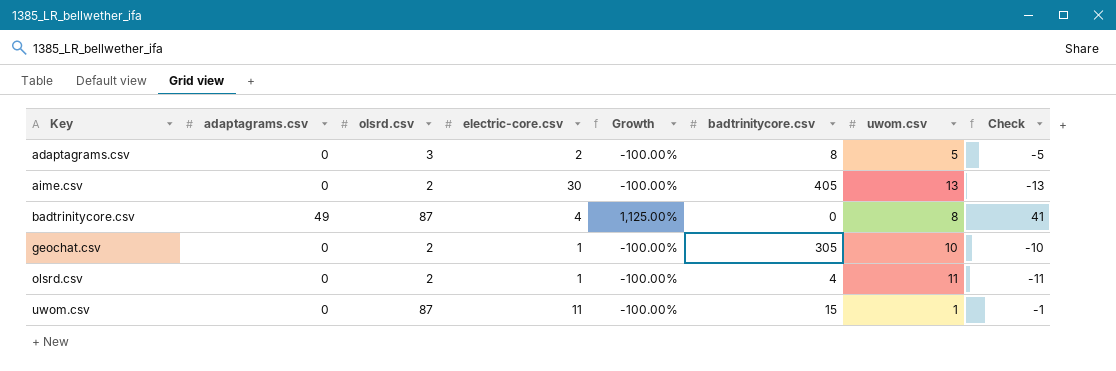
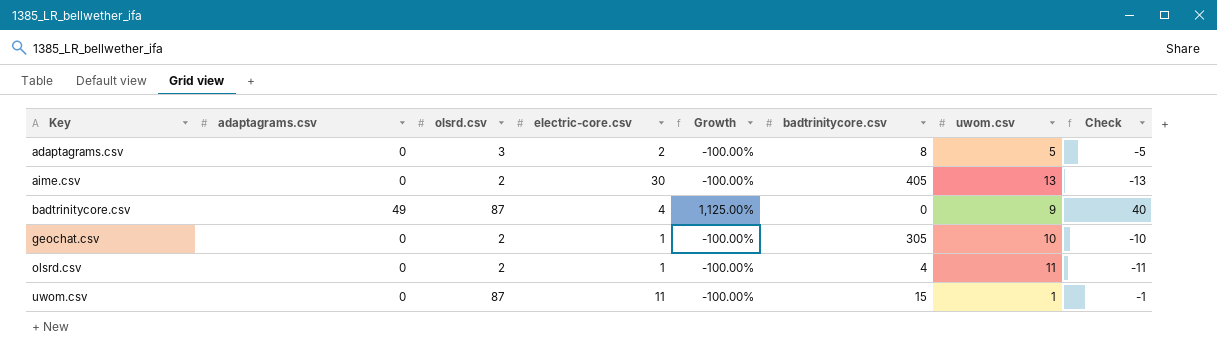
badtrinitycore.csv | uwom.csv: 8 -> 9
badtrinitycore.csv | Check: 41 -> 40

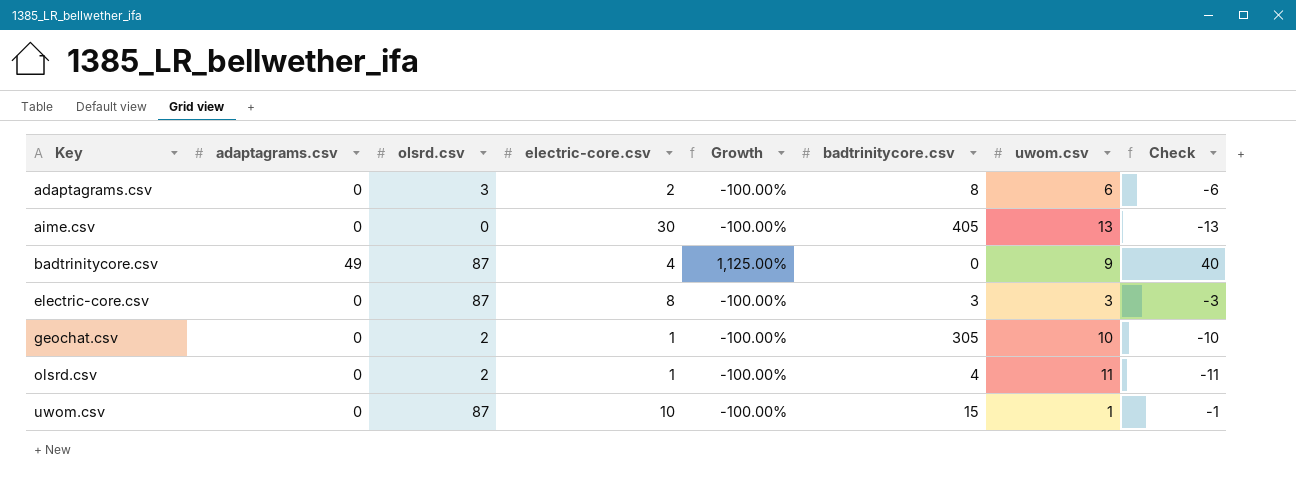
adaptagrams.csv | uwom.csv: 5 -> 6
adaptagrams.csv | Check: -5 -> -6
aime.csv | olsrd.csv: 2 -> 0
row electric-core.csv: none -> 0 | 87 | 8 | -100.00% | 3 | 3 | -3
uwom.csv | electric-core.csv: 11 -> 10

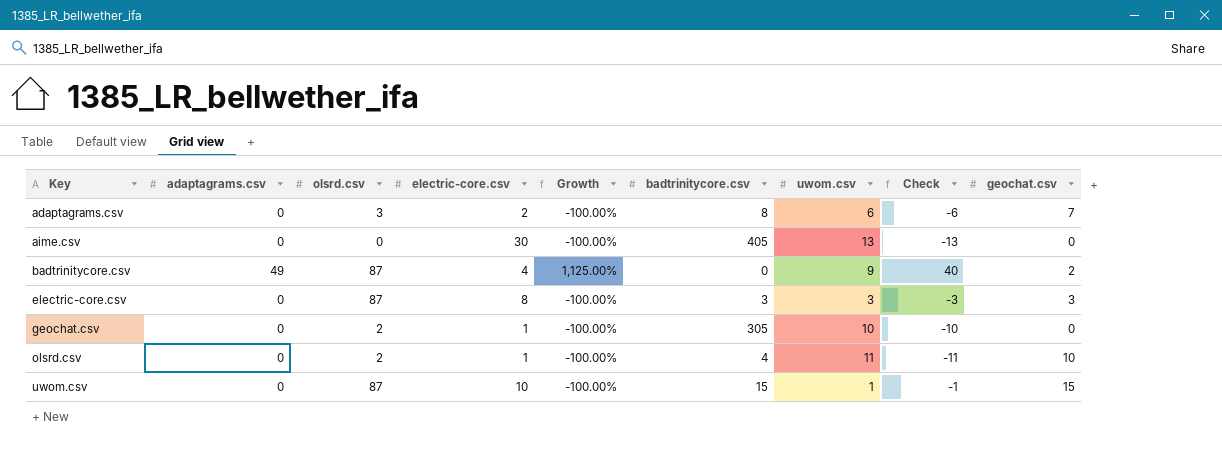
column geochat.csv | position: none -> 9

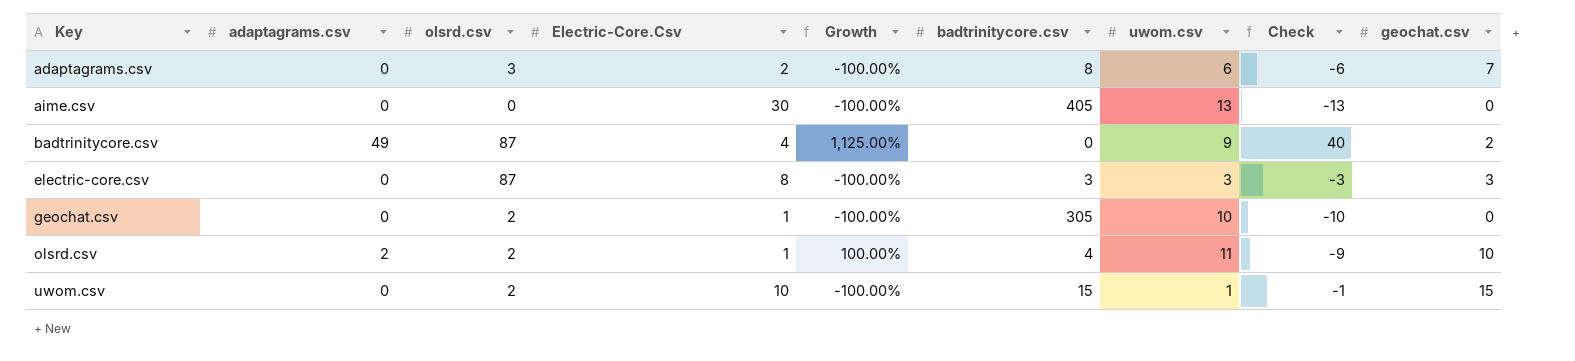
column name: electric-core.csv -> Electric-Core.Csv
olsrd.csv | adaptagrams.csv: 0 -> 2
olsrd.csv | Growth: -100.00% -> 100.00%
olsrd.csv | Check: -11 -> -9
uwom.csv | olsrd.csv: 87 -> 2

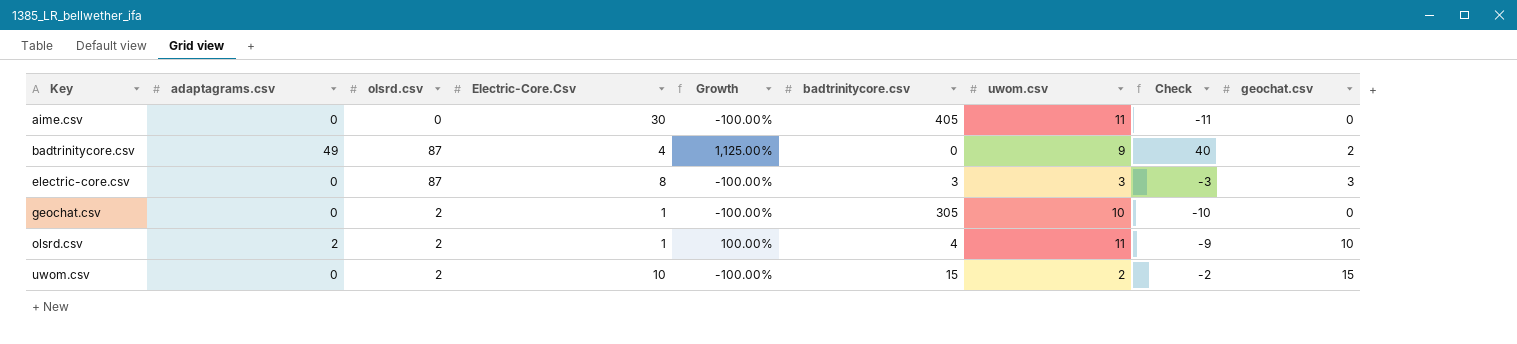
row adaptagrams.csv: 0 | 3 | 2 | -100.00% | 8 | 6 | -6 | 7 -> none
aime.csv | uwom.csv: 13 -> 11
aime.csv | Check: -13 -> -11
uwom.csv | uwom.csv: 1 -> 2
uwom.csv | Check: -1 -> -2

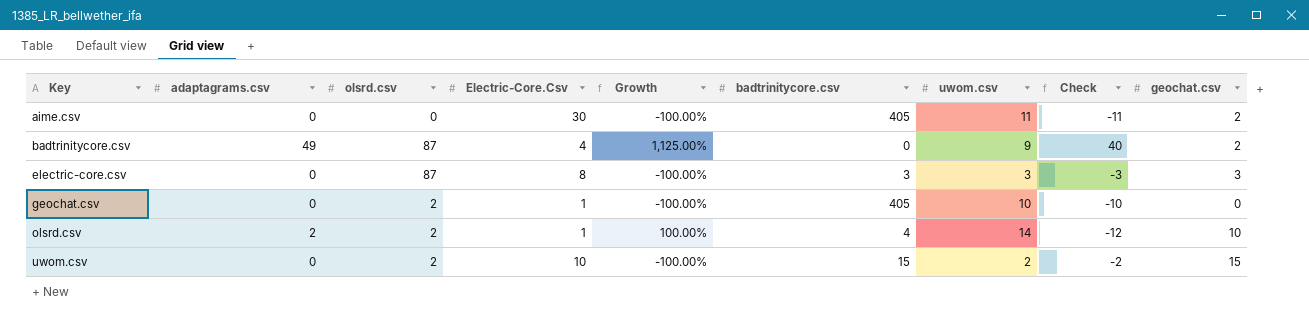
aime.csv | geochat.csv: 0 -> 2
geochat.csv | badtrinitycore.csv: 305 -> 405
olsrd.csv | uwom.csv: 11 -> 14
olsrd.csv | Check: -9 -> -12

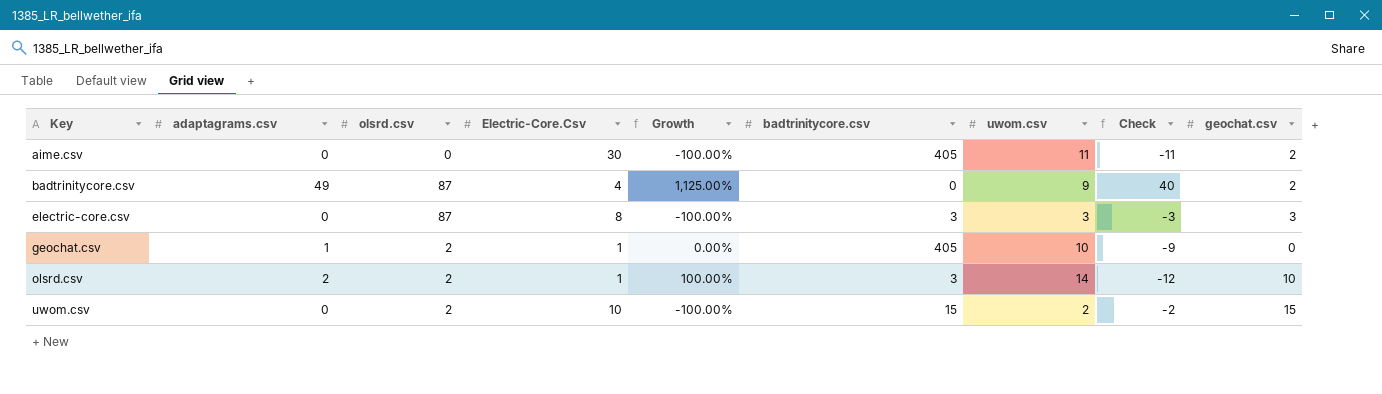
geochat.csv | adaptagrams.csv: 0 -> 1
geochat.csv | Growth: -100.00% -> 0.00%
geochat.csv | Check: -10 -> -9
olsrd.csv | badtrinitycore.csv: 4 -> 3

